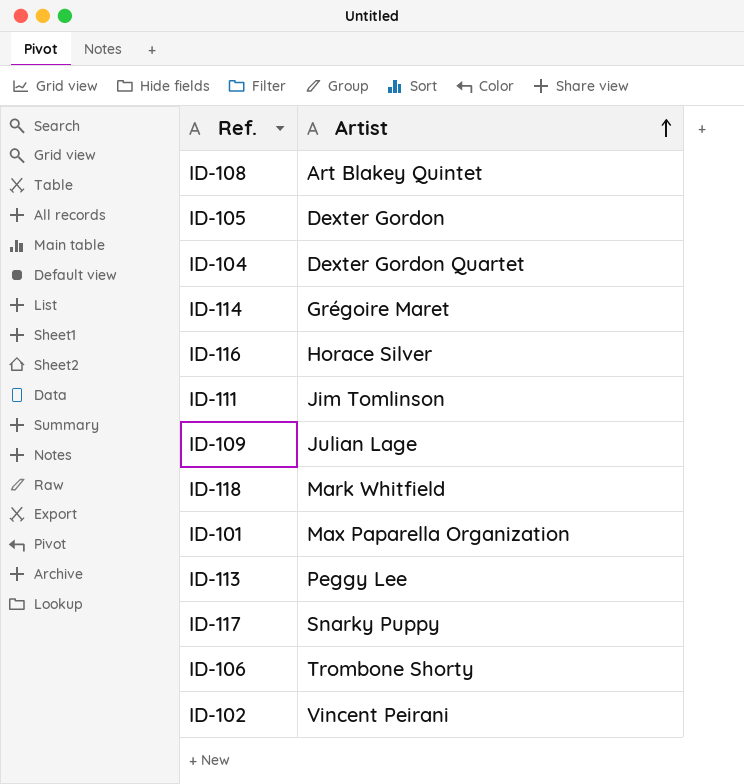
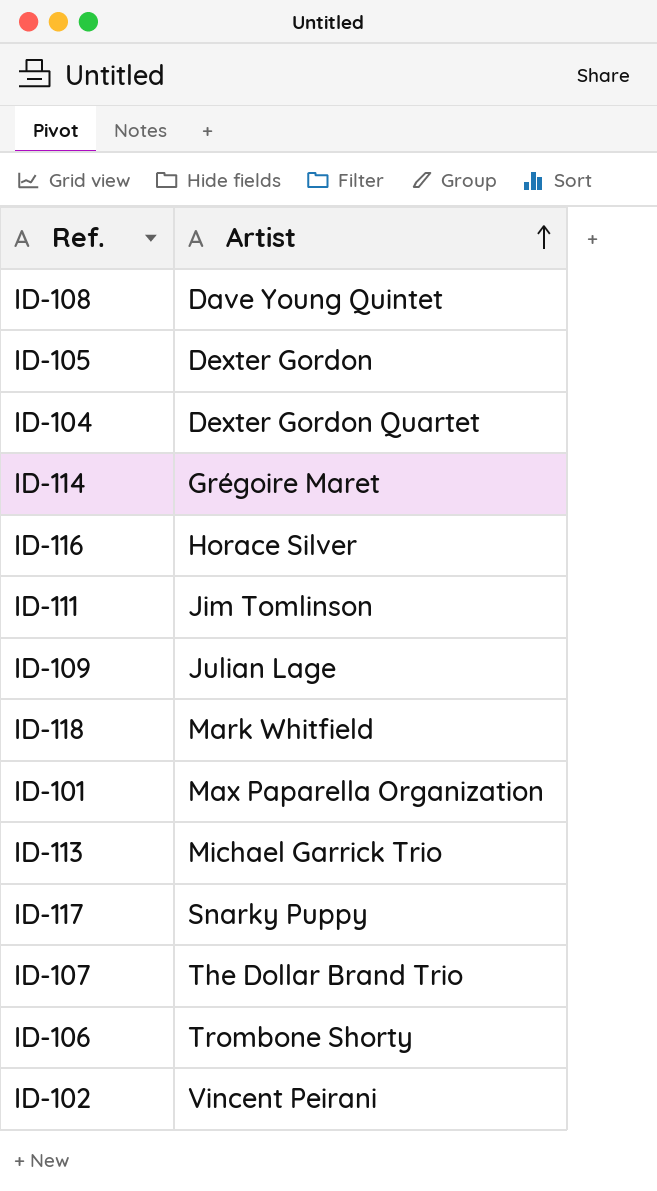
ID-108 | Artist: Art Blakey Quintet -> Dave Young Quintet
ID-113 | Artist: Peggy Lee -> Michael Garrick Trio
row ID-107: none -> The Dollar Brand Trio

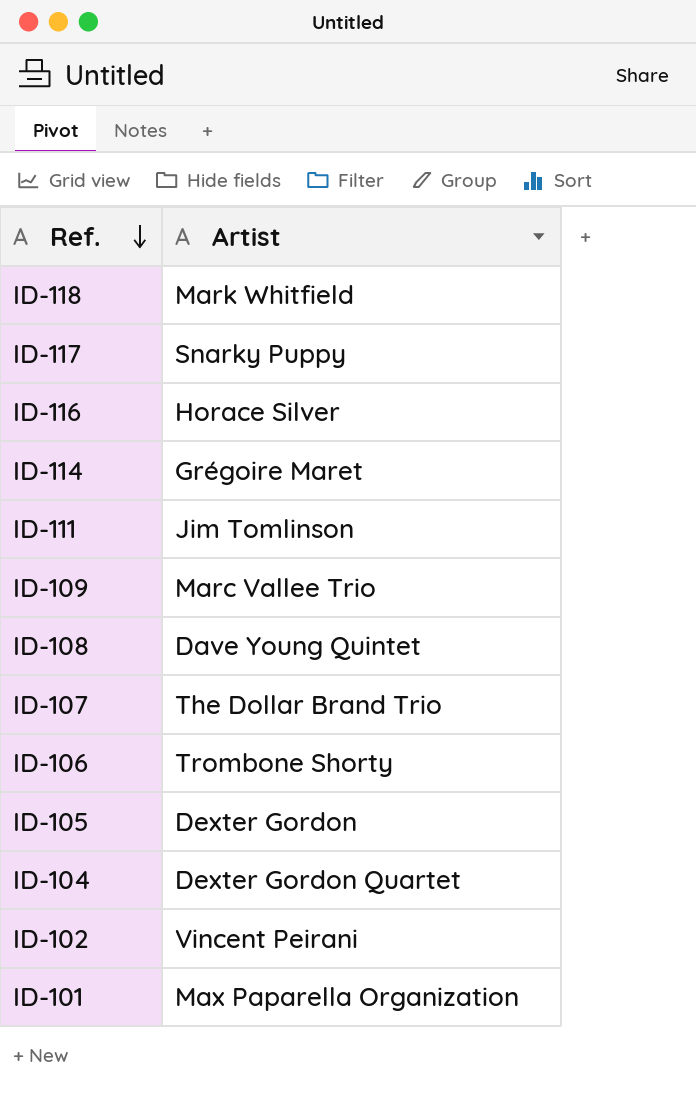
row order: Artist ascending -> Ref. descending
row ID-113: Michael Garrick Trio -> none
ID-109 | Artist: Julian Lage -> Marc Vallee Trio

